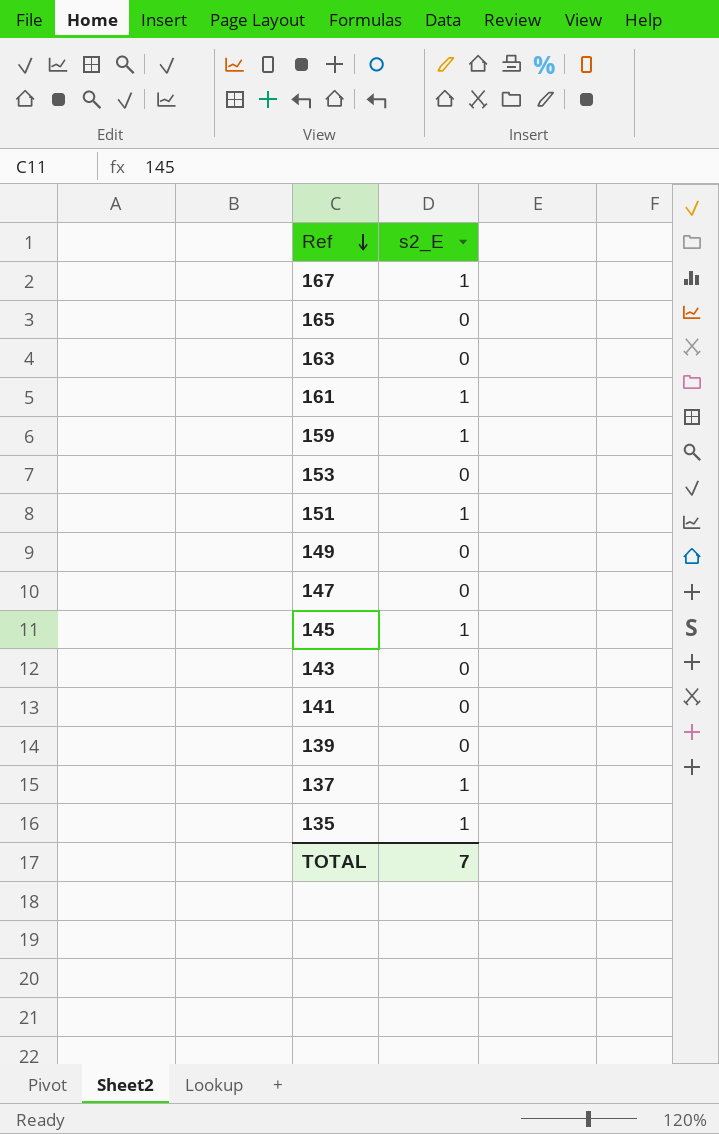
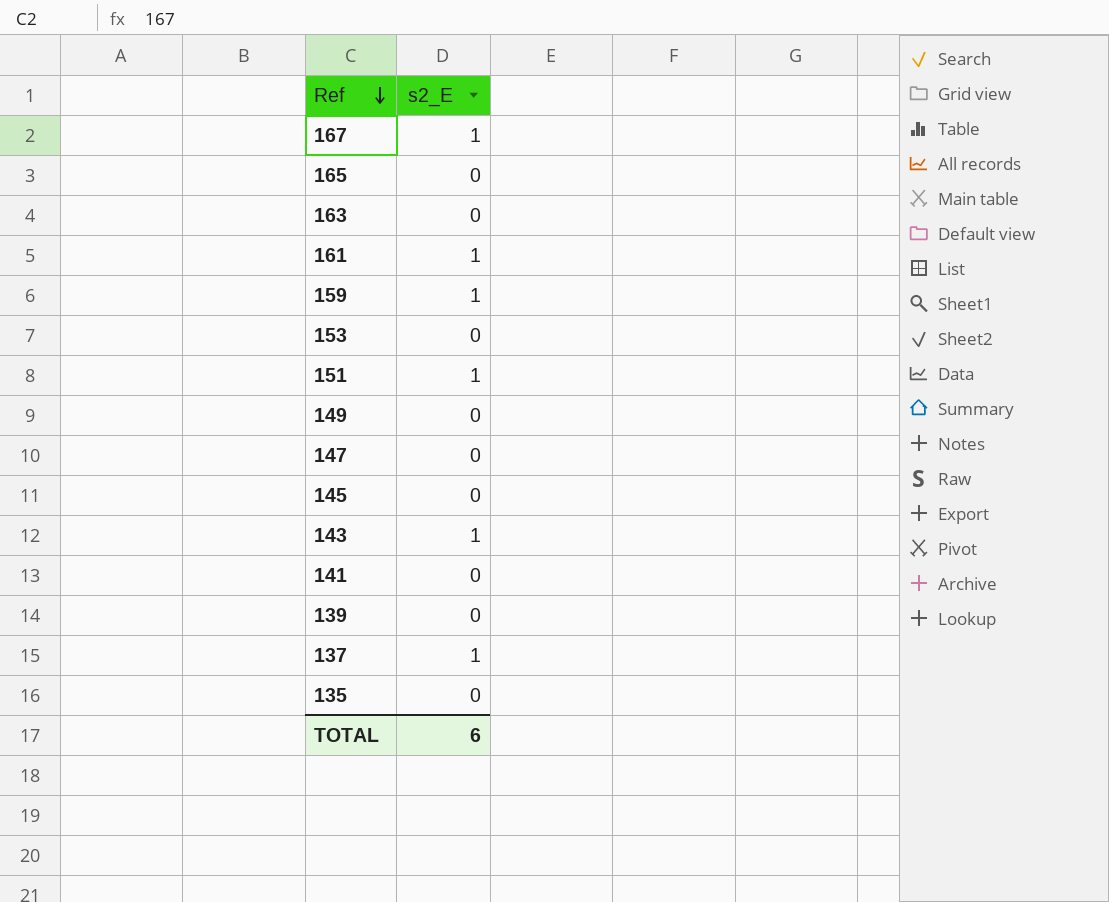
145 | s2_E: 1 -> 0
143 | s2_E: 0 -> 1
135 | s2_E: 1 -> 0
TOTAL | s2_E: 7 -> 6

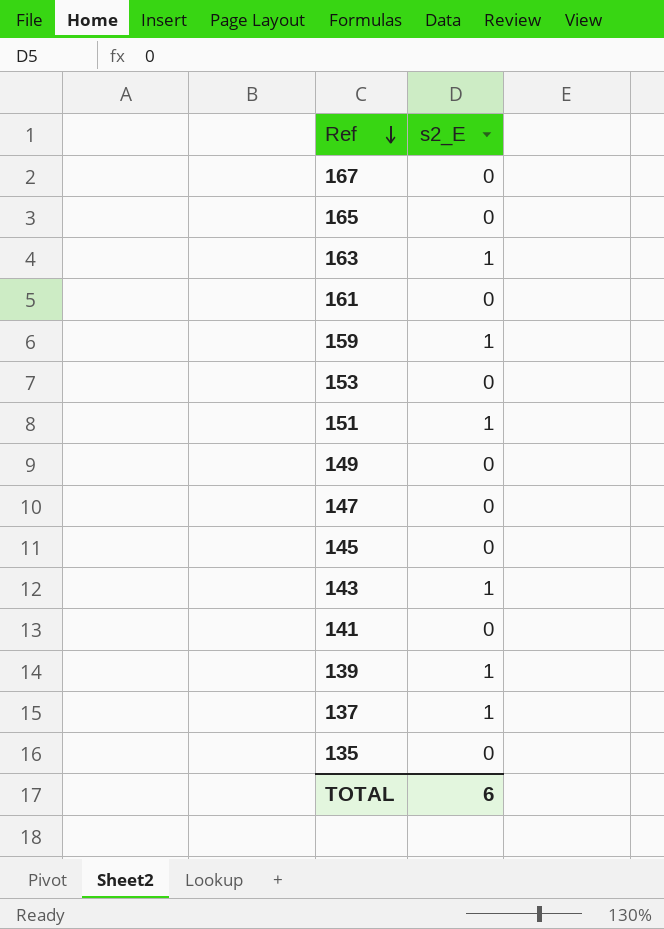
167 | s2_E: 1 -> 0
163 | s2_E: 0 -> 1
161 | s2_E: 1 -> 0
139 | s2_E: 0 -> 1

